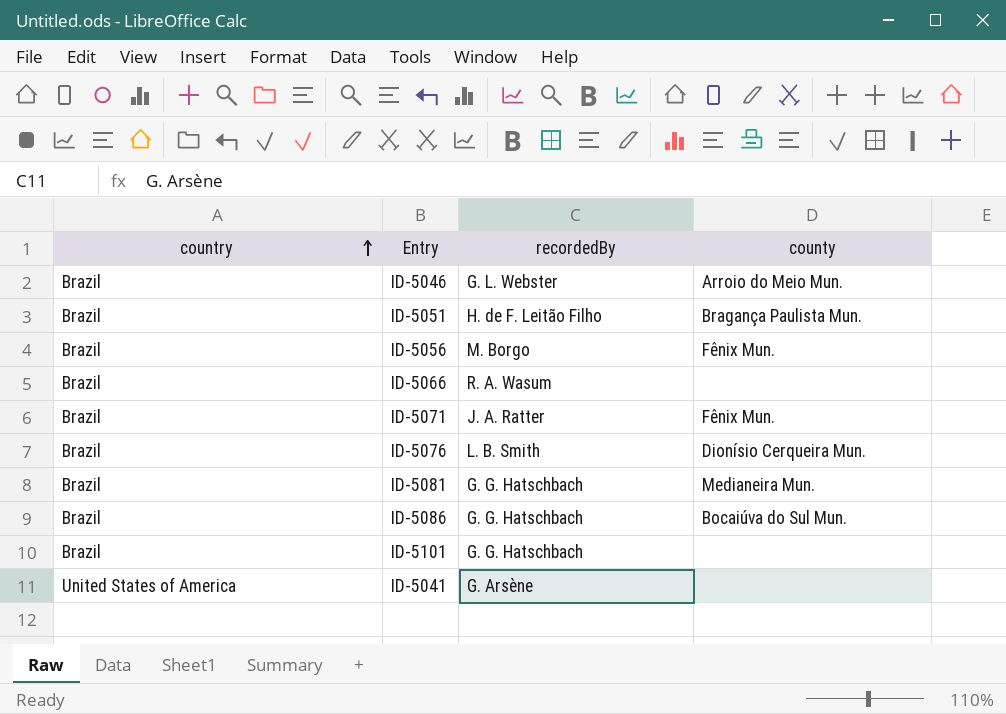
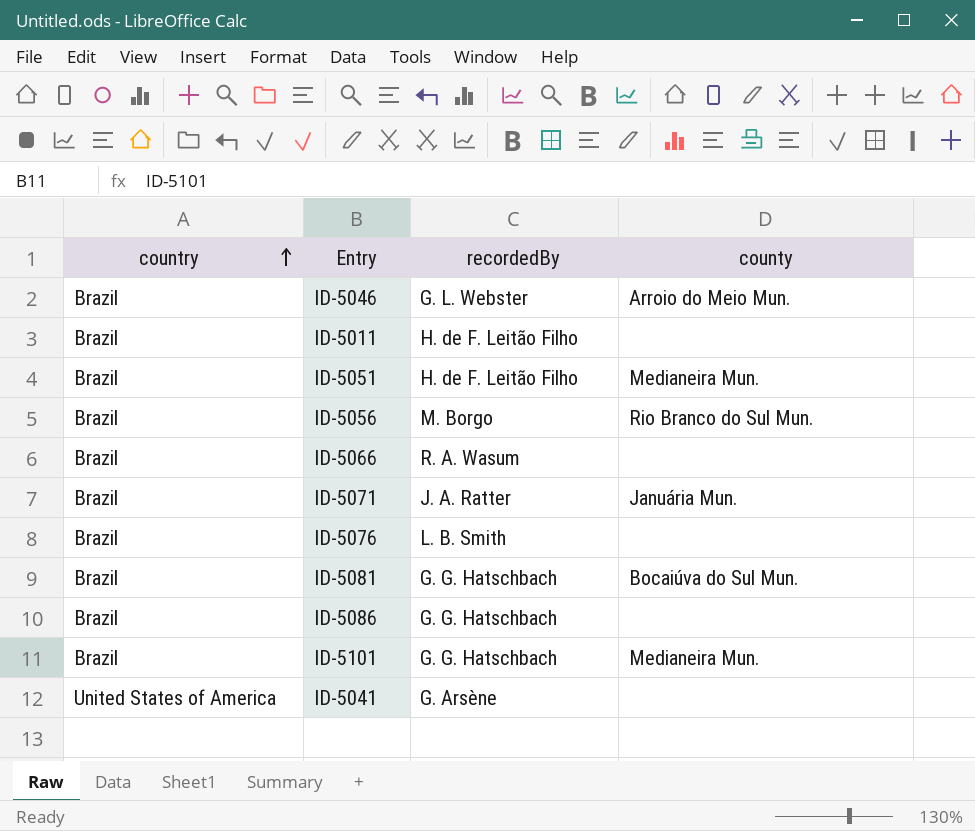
row ID-5011: none -> Brazil | H. de F. Leitão Filho | none
ID-5051 | county: Bragança Paulista Mun. -> Medianeira Mun.
ID-5056 | county: Fênix Mun. -> Rio Branco do Sul Mun.
ID-5071 | county: Fênix Mun. -> Januária Mun.
ID-5076 | county: Dionísio Cerqueira Mun. -> none
ID-5081 | county: Medianeira Mun. -> Bocaiúva do Sul Mun.
ID-5086 | county: Bocaiúva do Sul Mun. -> none
ID-5101 | county: none -> Medianeira Mun.

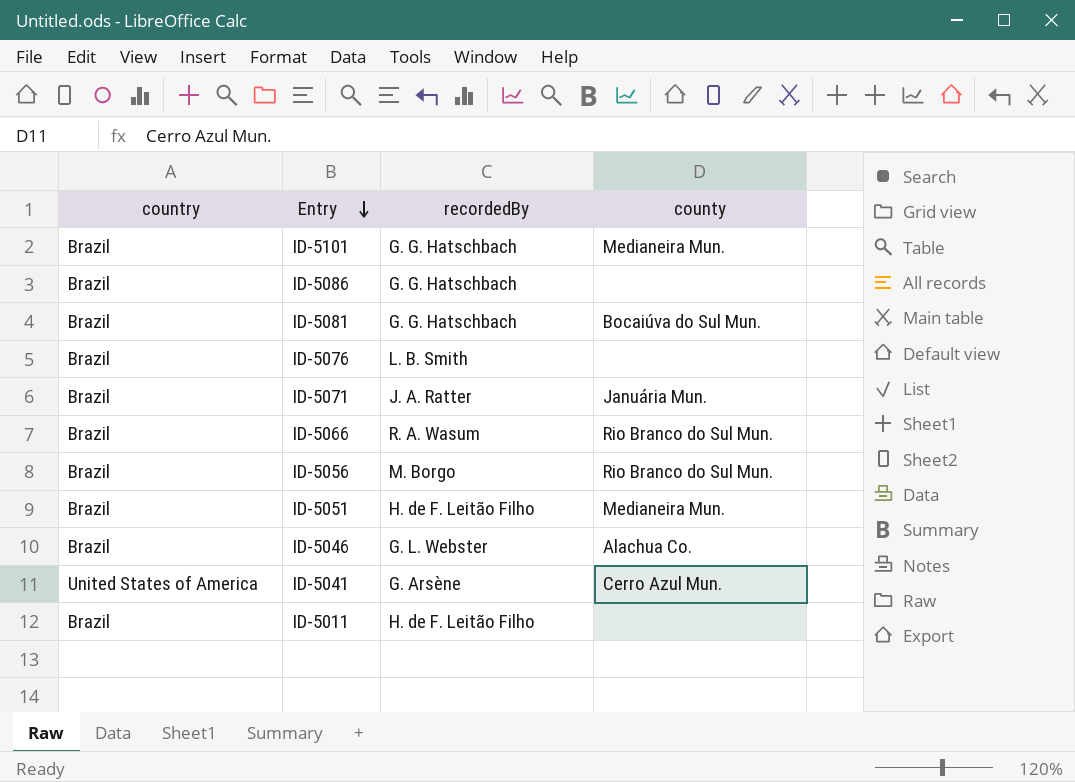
row order: country ascending -> Entry descending
ID-5066 | county: none -> Rio Branco do Sul Mun.
ID-5046 | county: Arroio do Meio Mun. -> Alachua Co.
ID-5041 | county: none -> Cerro Azul Mun.

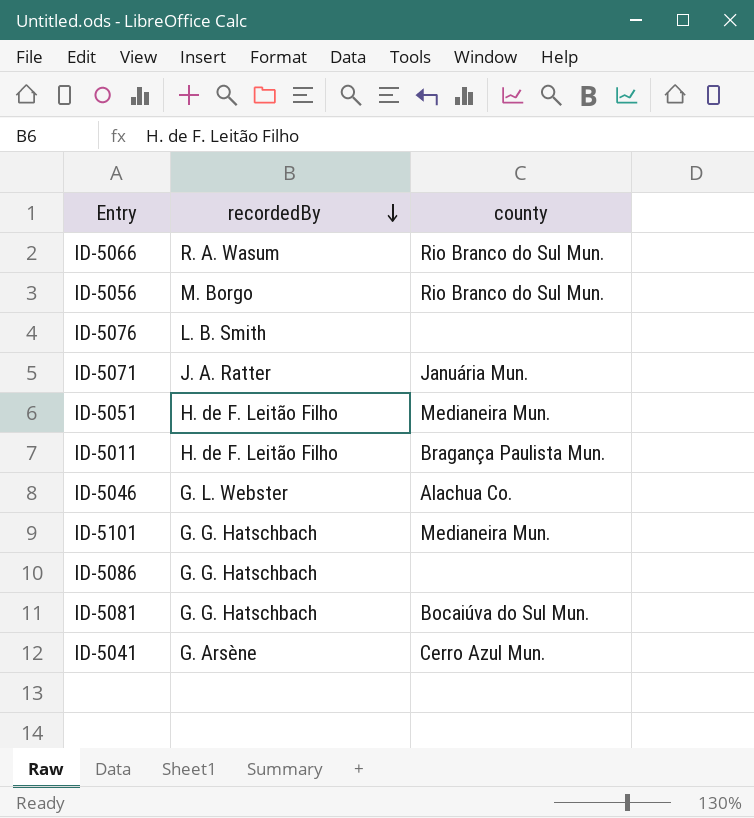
row order: Entry descending -> recordedBy descending
column country | position: 1 -> none
ID-5011 | county: none -> Bragança Paulista Mun.

